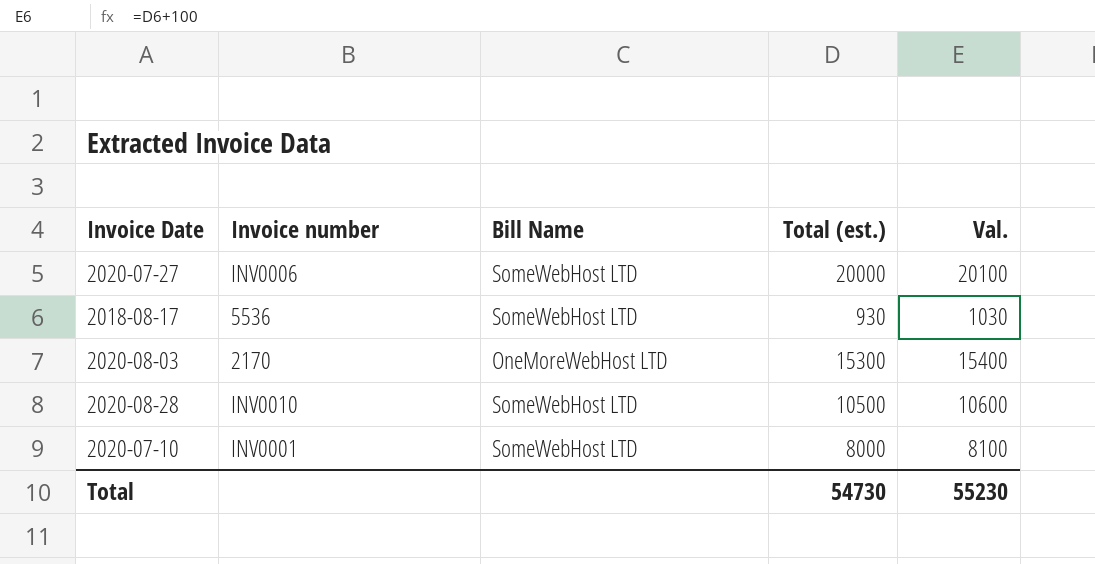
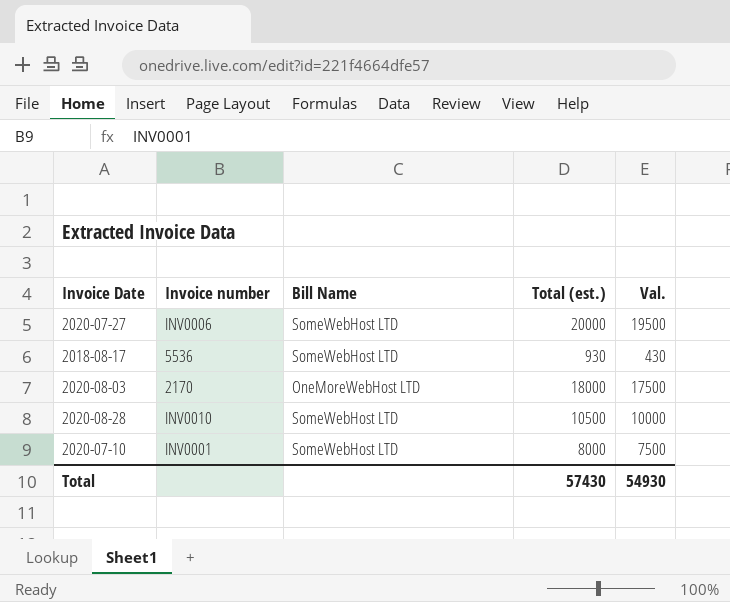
column Val. | formula: [Total (est.)] + 100 -> [Total (est.)] - 500
2020-08-03 | Total (est.): 15300 -> 18000
Total | Total (est.): 54730 -> 57430
Total | Val.: 55230 -> 54930

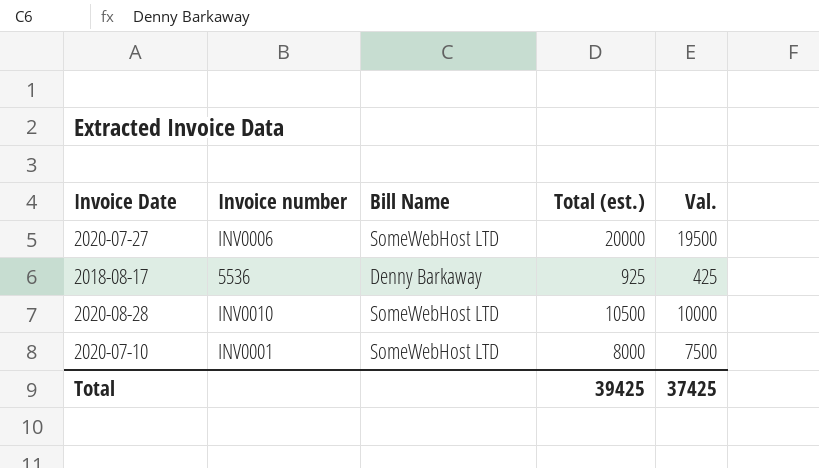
row 2020-08-03: 2170 | OneMoreWebHost LTD | 18000 | 17500 -> none
2018-08-17 | Bill Name: SomeWebHost LTD -> Denny Barkaway
2018-08-17 | Total (est.): 930 -> 925
2018-08-17 | Val.: 430 -> 425
Total | Total (est.): 57430 -> 39425
Total | Val.: 54930 -> 37425

